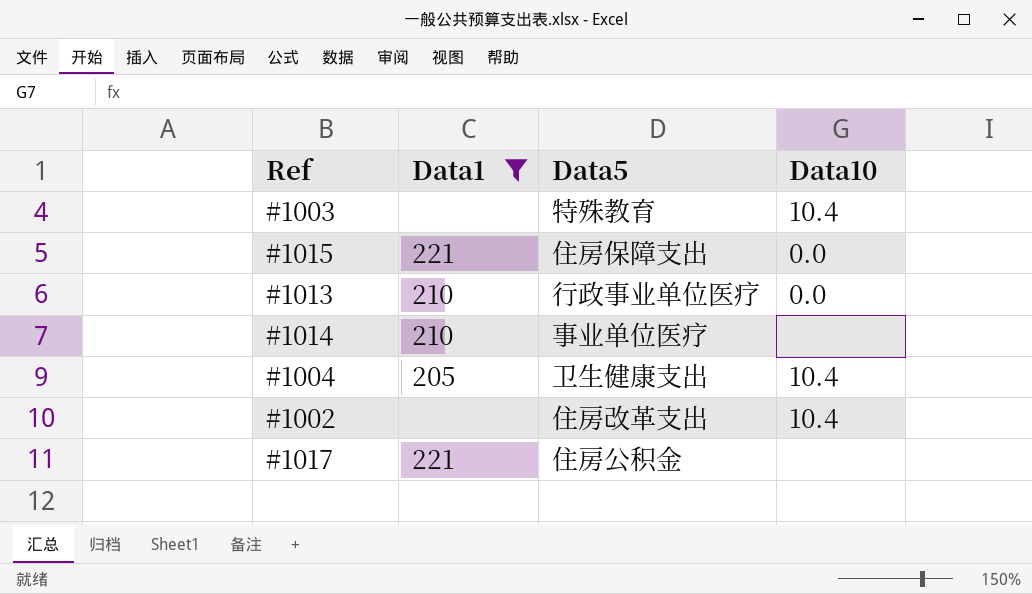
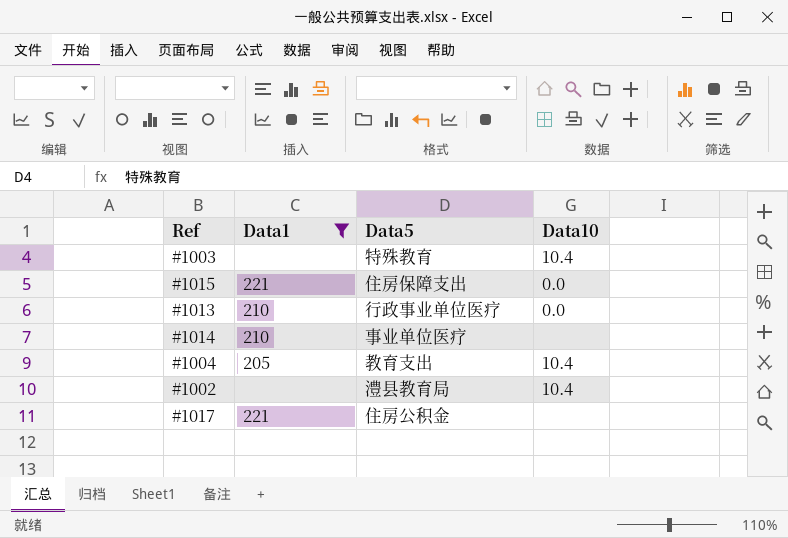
#1004 | Data5: 卫生健康支出 -> 教育支出
#1002 | Data5: 住房改革支出 -> 澧县教育局

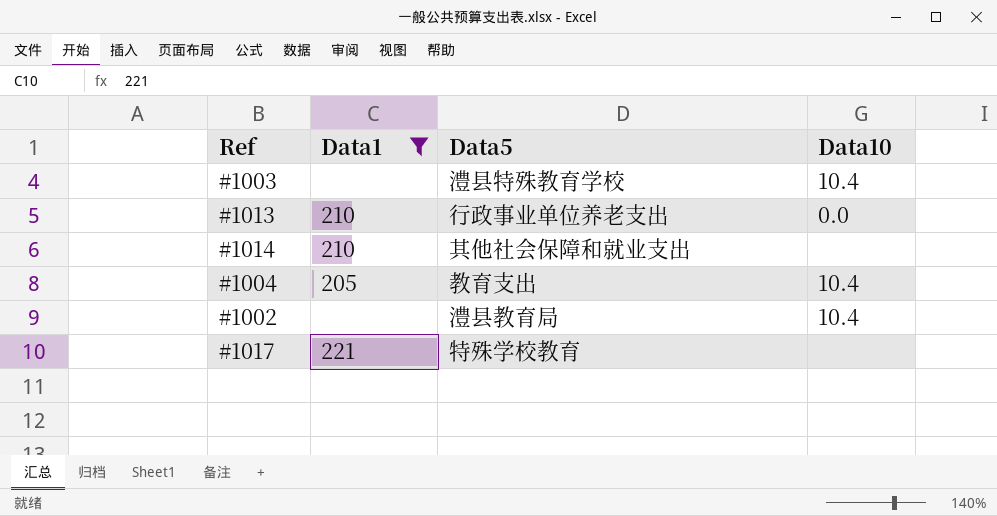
row #1015: 221 | 住房保障支出 | 0.0 -> none
#1003 | Data5: 特殊教育 -> 澧县特殊教育学校
#1013 | Data5: 行政事业单位医疗 -> 行政事业单位养老支出
#1014 | Data5: 事业单位医疗 -> 其他社会保障和就业支出
#1017 | Data5: 住房公积金 -> 特殊学校教育

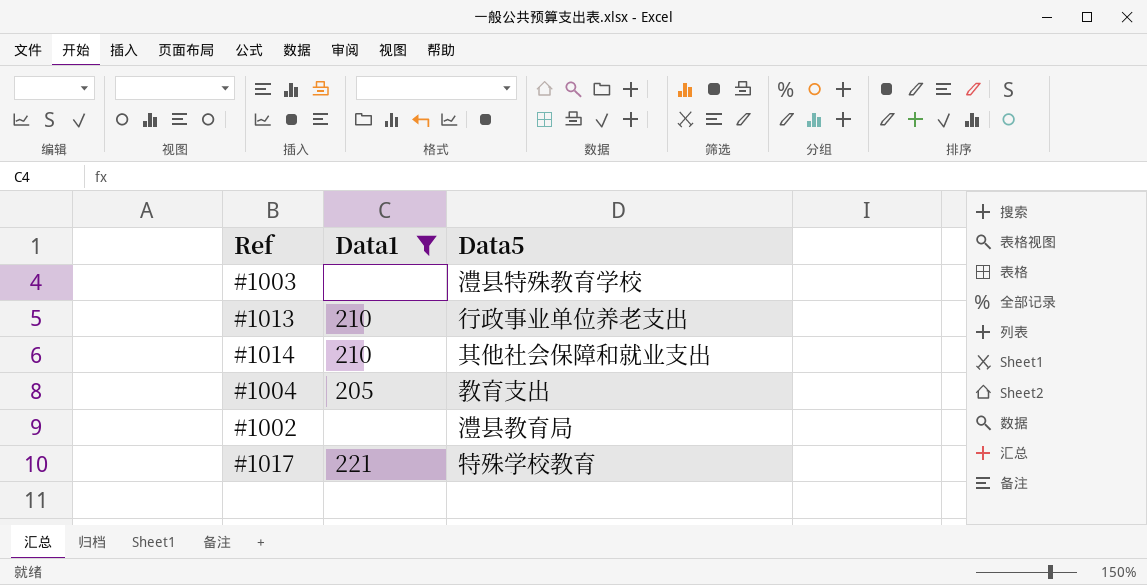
column Data10 | position: 4 -> none

